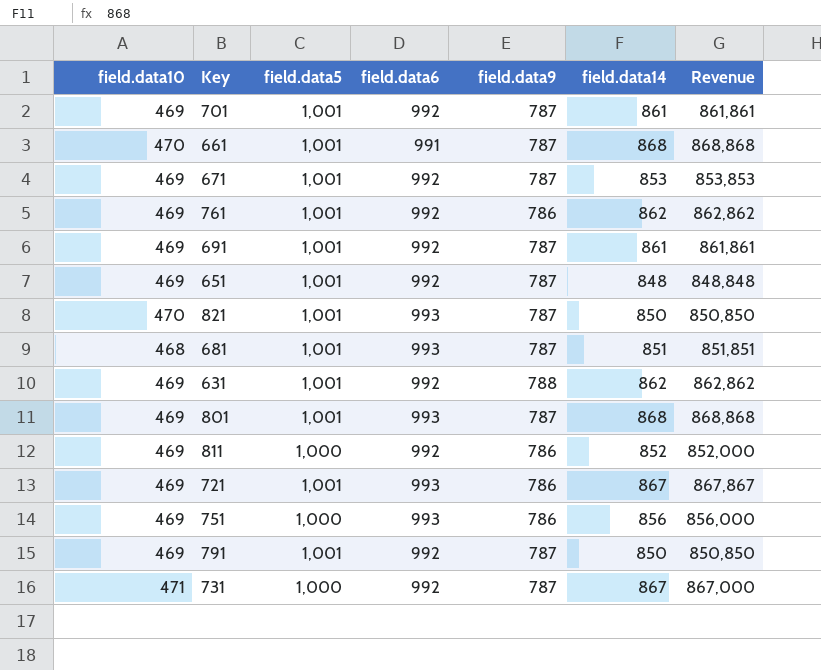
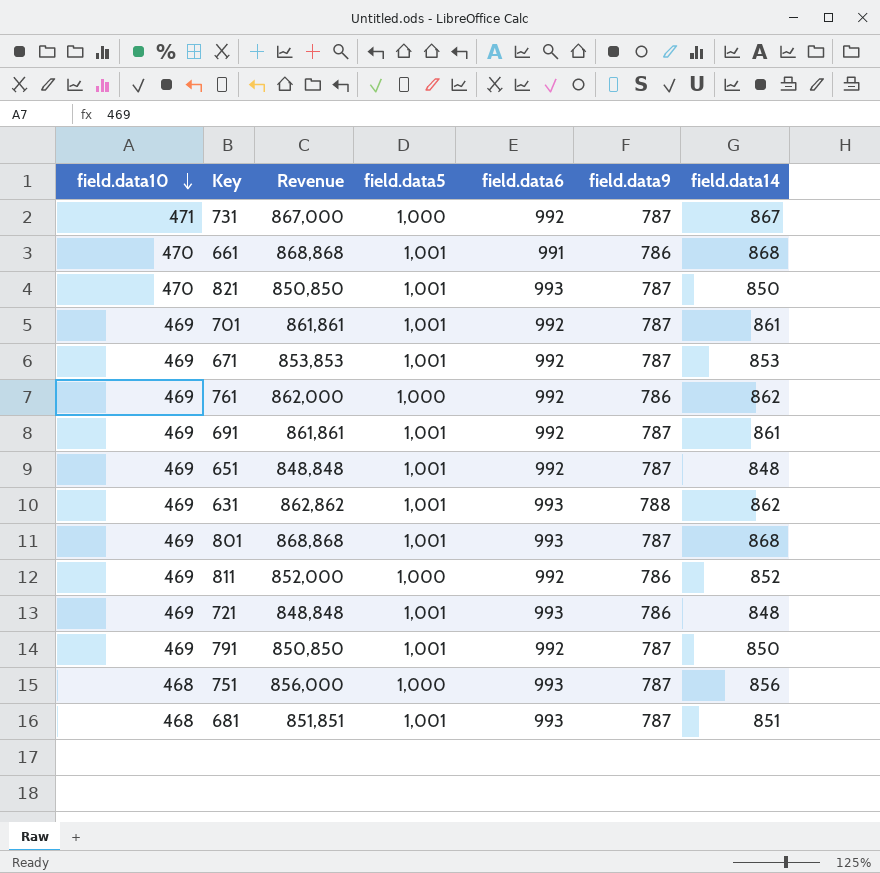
row order: none -> field.data10 descending
column Revenue | position: 7 -> 3
661 | field.data9: 787 -> 786
761 | Revenue: 862,862 -> 862,000
761 | field.data5: 1,001 -> 1,000
631 | field.data6: 992 -> 993
721 | Revenue: 867,867 -> 848,848
721 | field.data14: 867 -> 848
751 | field.data10: 469 -> 468
751 | field.data9: 786 -> 787

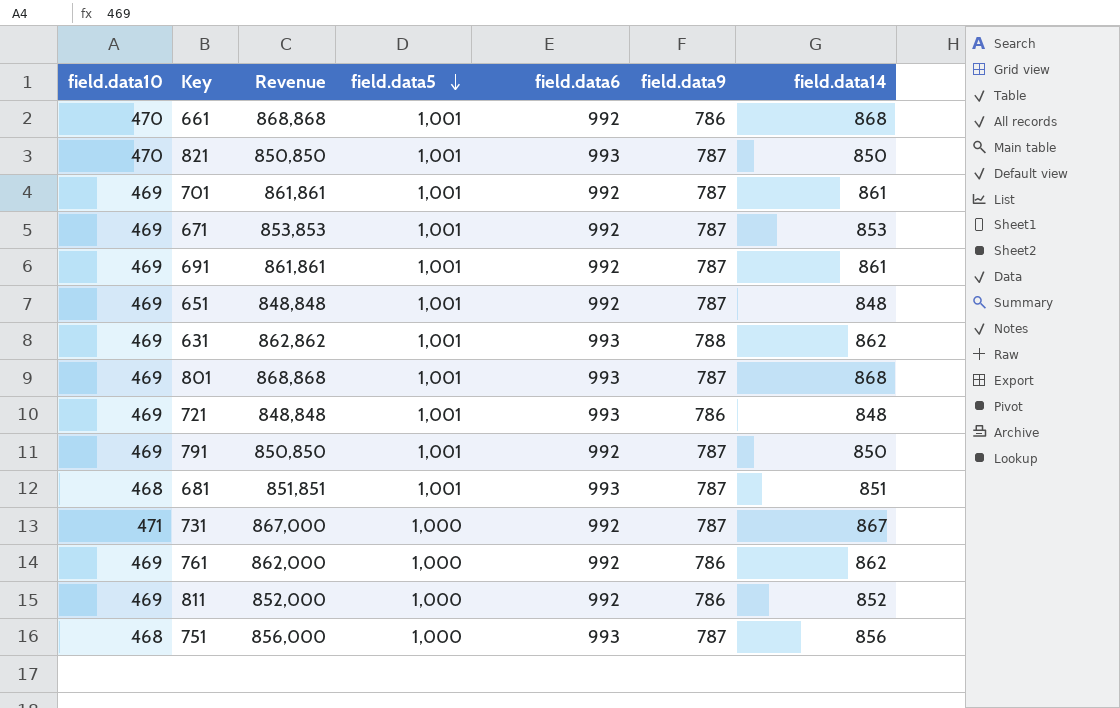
row order: field.data10 descending -> field.data5 descending
661 | field.data6: 991 -> 992

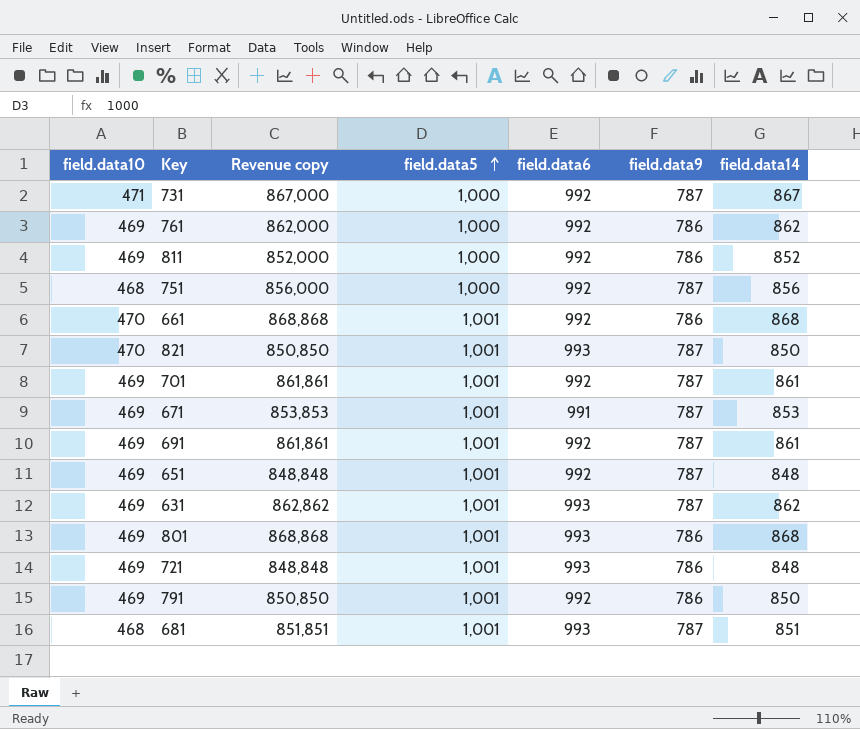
row order: field.data5 descending -> field.data5 ascending
column name: Revenue -> Revenue copy
751 | field.data6: 993 -> 992
671 | field.data6: 992 -> 991
631 | field.data9: 788 -> 787
801 | field.data9: 787 -> 786
791 | field.data9: 787 -> 786

